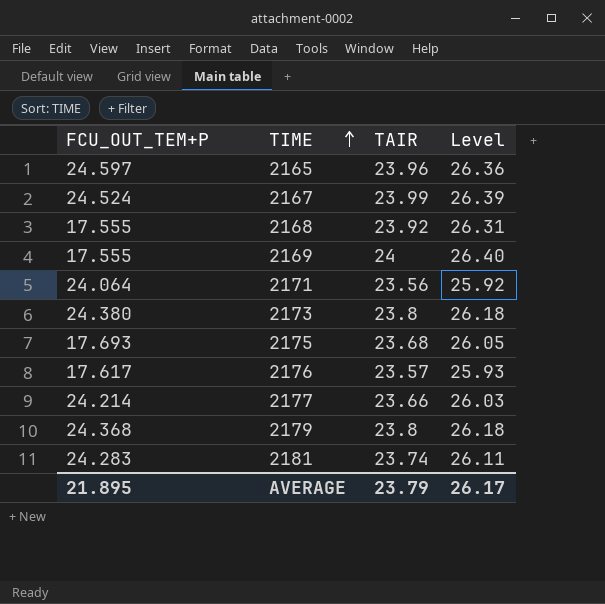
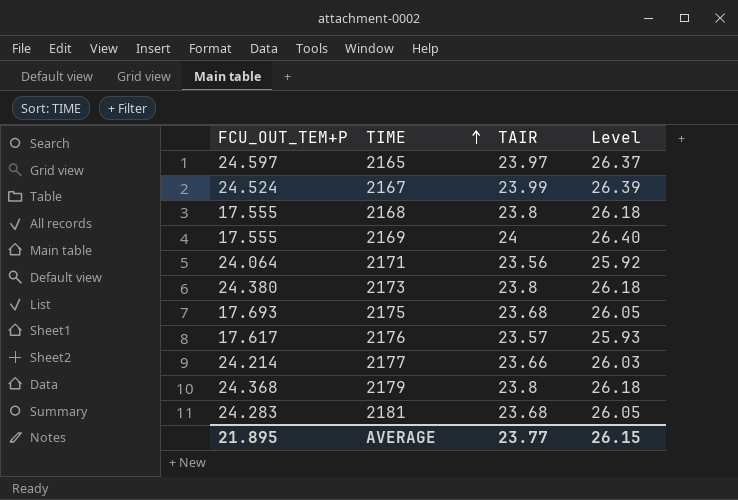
2165 | TAIR: 23.96 -> 23.97
2165 | Level: 26.36 -> 26.37
2168 | TAIR: 23.92 -> 23.8
2168 | Level: 26.31 -> 26.18
2181 | TAIR: 23.74 -> 23.68
2181 | Level: 26.11 -> 26.05
AVERAGE | TAIR: 23.79 -> 23.77
AVERAGE | Level: 26.17 -> 26.15

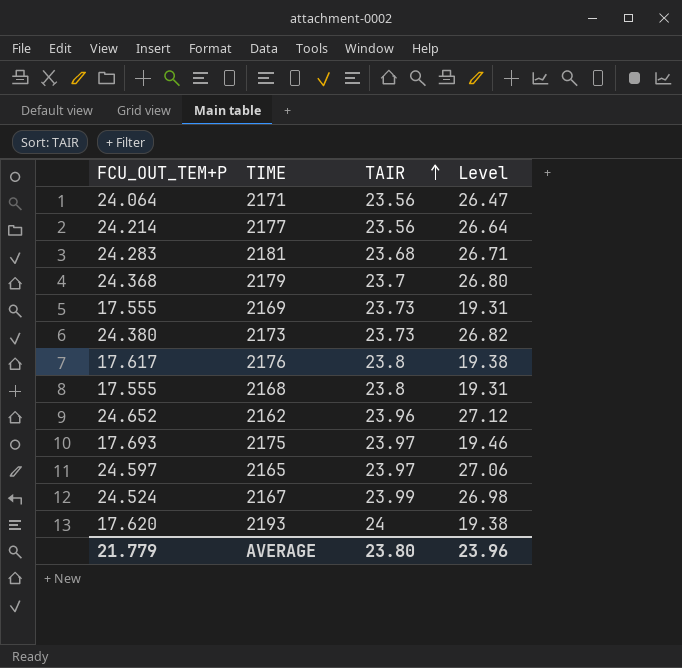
row order: TIME ascending -> TAIR ascending
column Level | formula: [TAIR] * 1.1 -> [FCU_OUT_TEM+P] * 1.1
2177 | TAIR: 23.66 -> 23.56
2179 | TAIR: 23.8 -> 23.7
2169 | TAIR: 24 -> 23.73
2173 | TAIR: 23.8 -> 23.73
2176 | TAIR: 23.57 -> 23.8
row 2162: none -> 24.652 | 23.96 | 27.12
2175 | TAIR: 23.68 -> 23.97
row 2193: none -> 17.620 | 24 | 19.38
AVERAGE | FCU_OUT_TEM+P: 21.895 -> 21.779
AVERAGE | TAIR: 23.77 -> 23.80
AVERAGE | Level: 26.15 -> 23.96

